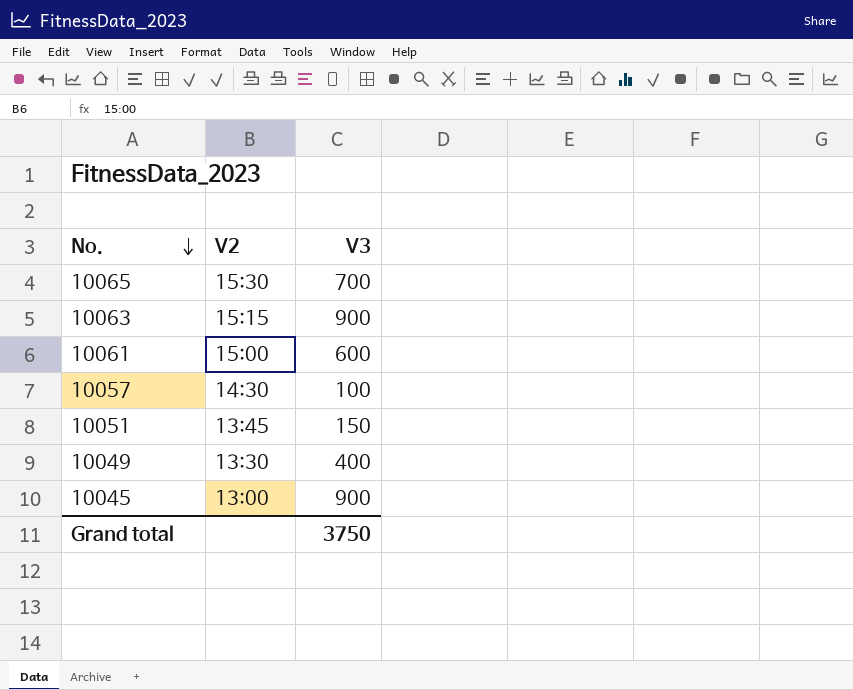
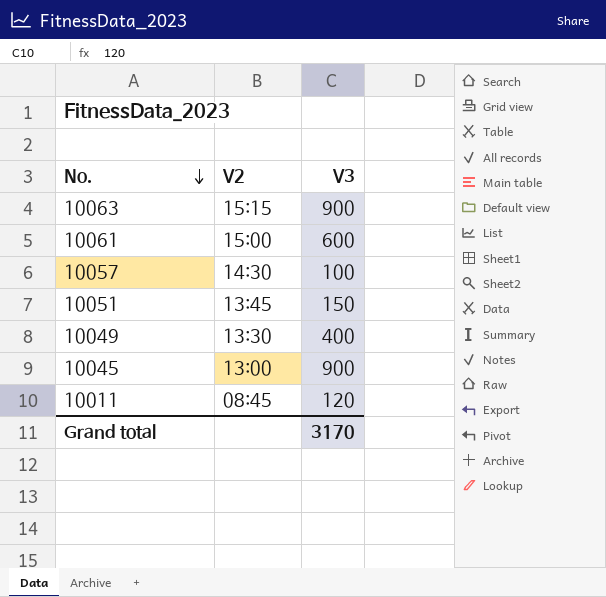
row 10065: 15:30 | 700 -> none
row 10011: none -> 08:45 | 120
Grand total | V3: 3750 -> 3170

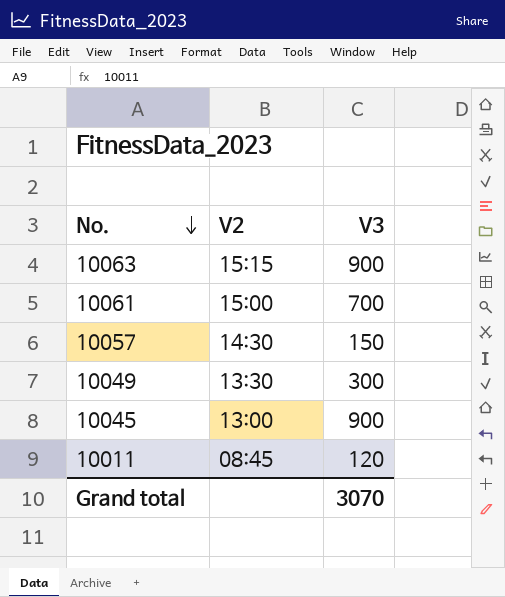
row 10051: 13:45 | 150 -> none
10061 | V3: 600 -> 700
10057 | V3: 100 -> 150
10049 | V3: 400 -> 300
Grand total | V3: 3170 -> 3070

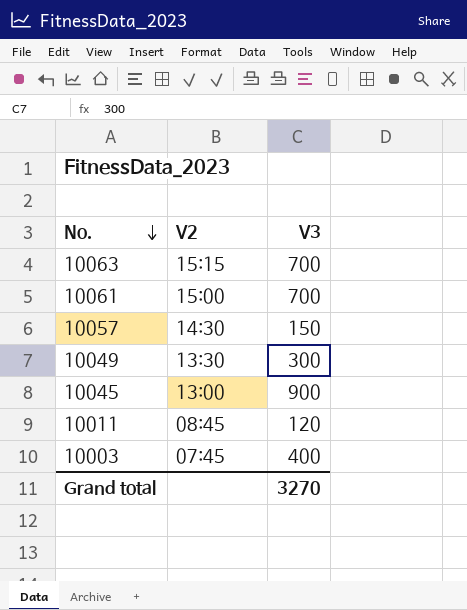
10063 | V3: 900 -> 700
row 10003: none -> 07:45 | 400
Grand total | V3: 3070 -> 3270

